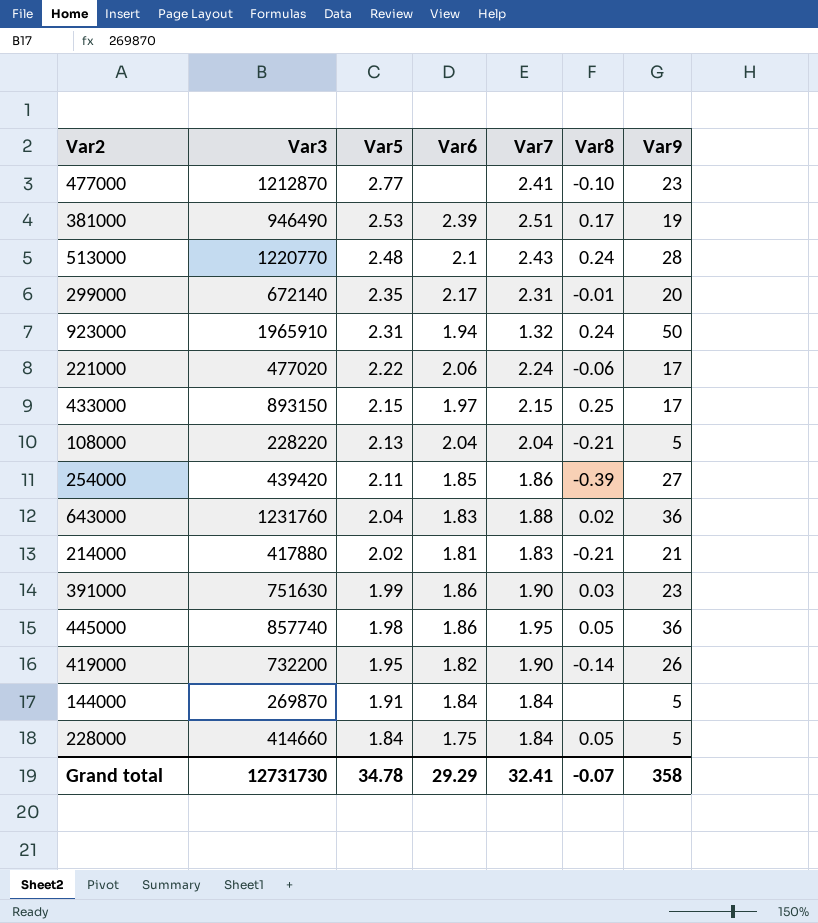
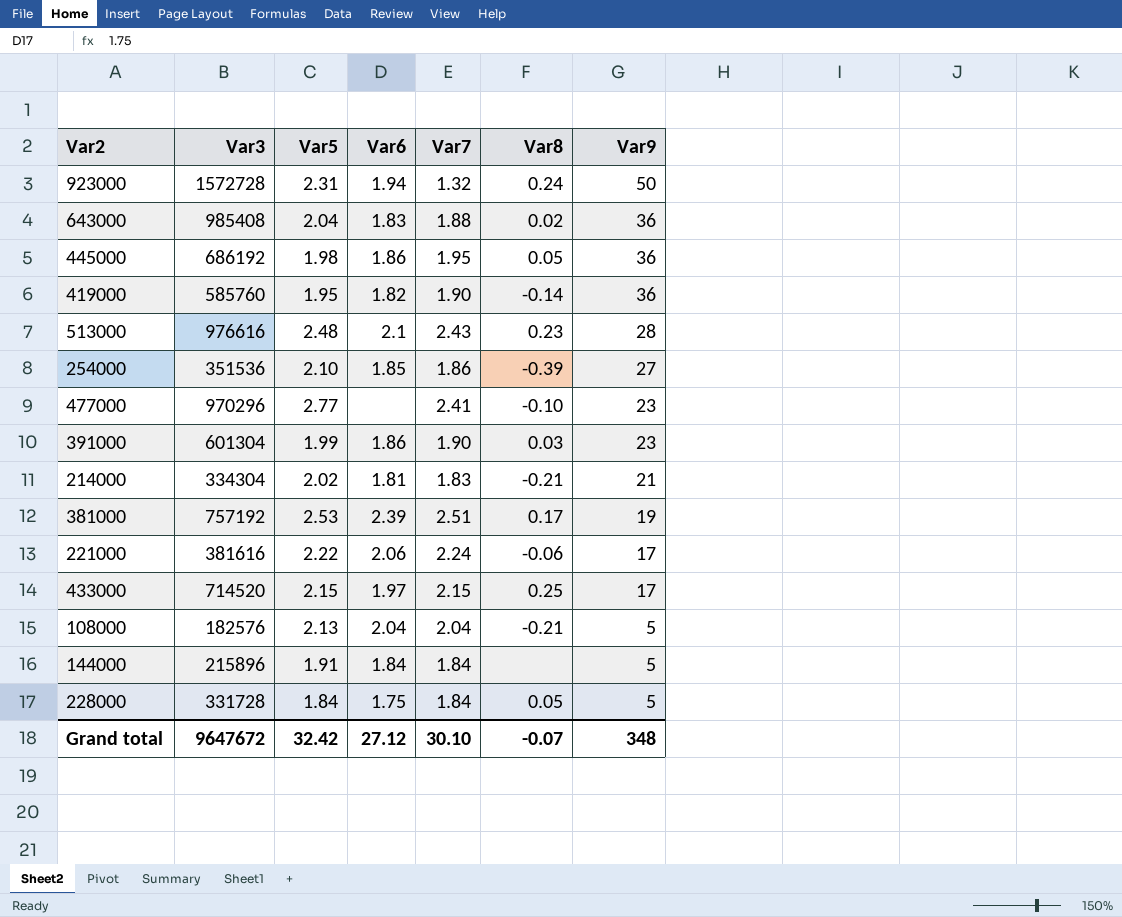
row order: Var5 descending -> Var9 descending
row 299000: 672140 | 2.35 | 2.17 | 2.31 | -0.01 | 20 -> none
923000 | Var3: 1965910 -> 1572728
643000 | Var3: 1231760 -> 985408
445000 | Var3: 857740 -> 686192
419000 | Var3: 732200 -> 585760
419000 | Var9: 26 -> 36
513000 | Var3: 1220770 -> 976616
513000 | Var8: 0.24 -> 0.23
254000 | Var3: 439420 -> 351536
254000 | Var5: 2.11 -> 2.10
477000 | Var3: 1212870 -> 970296
391000 | Var3: 751630 -> 601304
214000 | Var3: 417880 -> 334304
381000 | Var3: 946490 -> 757192
221000 | Var3: 477020 -> 381616
433000 | Var3: 893150 -> 714520
108000 | Var3: 228220 -> 182576
144000 | Var3: 269870 -> 215896
228000 | Var3: 414660 -> 331728
Grand total | Var3: 12731730 -> 9647672
Grand total | Var5: 34.78 -> 32.42
Grand total | Var6: 29.29 -> 27.12
Grand total | Var7: 32.41 -> 30.10
Grand total | Var9: 358 -> 348

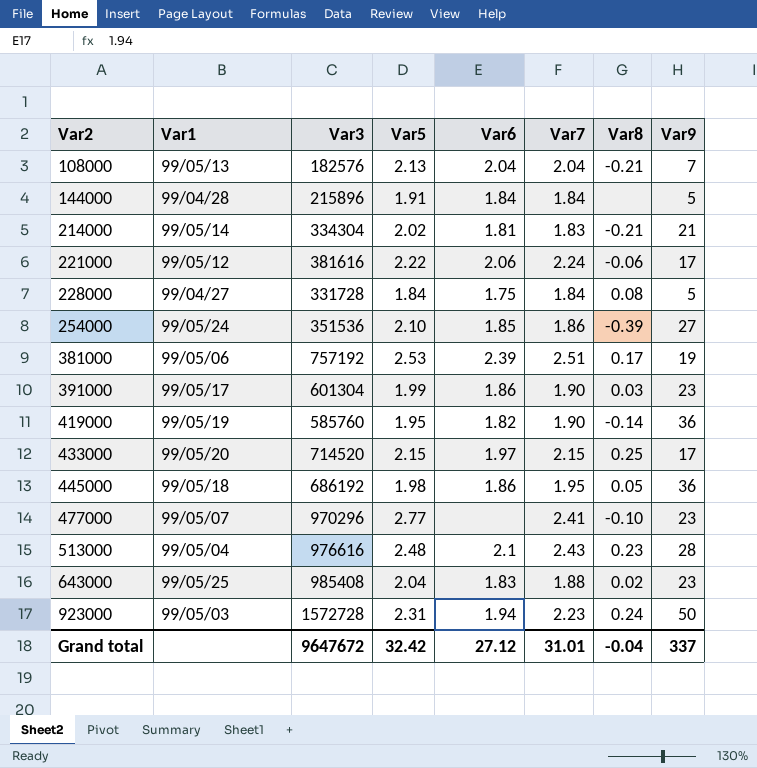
row order: Var9 descending -> Var2 ascending
column Var1 | position: none -> 2
108000 | Var9: 5 -> 7
228000 | Var8: 0.05 -> 0.08
643000 | Var9: 36 -> 23
923000 | Var7: 1.32 -> 2.23
Grand total | Var7: 30.10 -> 31.01
Grand total | Var8: -0.07 -> -0.04
Grand total | Var9: 348 -> 337

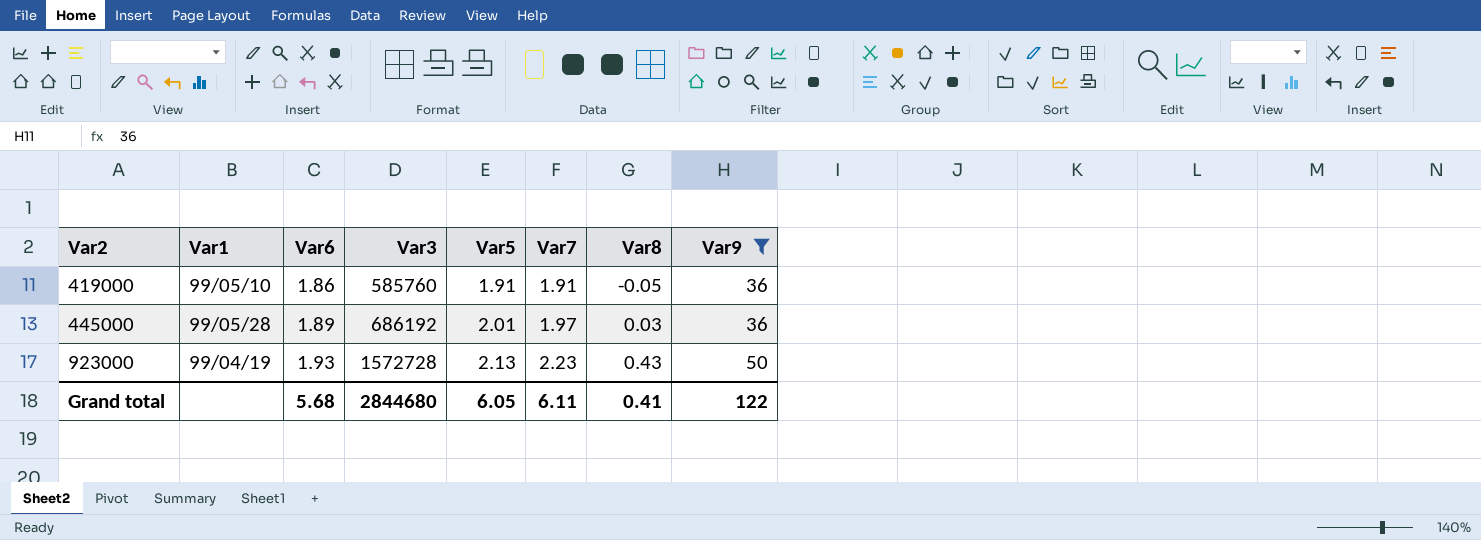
filter: none -> Var9 >= 36
column Var6 | position: 5 -> 3
419000 | Var1: 99/05/19 -> 99/05/10
419000 | Var6: 1.82 -> 1.86
419000 | Var5: 1.95 -> 1.91
419000 | Var7: 1.90 -> 1.91
419000 | Var8: -0.14 -> -0.05
445000 | Var1: 99/05/18 -> 99/05/28
445000 | Var6: 1.86 -> 1.89
445000 | Var5: 1.98 -> 2.01
445000 | Var7: 1.95 -> 1.97
445000 | Var8: 0.05 -> 0.03
923000 | Var1: 99/05/03 -> 99/04/19
923000 | Var6: 1.94 -> 1.93
923000 | Var5: 2.31 -> 2.13
923000 | Var8: 0.24 -> 0.43
Grand total | Var6: 27.12 -> 5.68
Grand total | Var3: 9647672 -> 2844680
Grand total | Var5: 32.42 -> 6.05
Grand total | Var7: 31.01 -> 6.11
Grand total | Var8: -0.04 -> 0.41
Grand total | Var9: 337 -> 122

